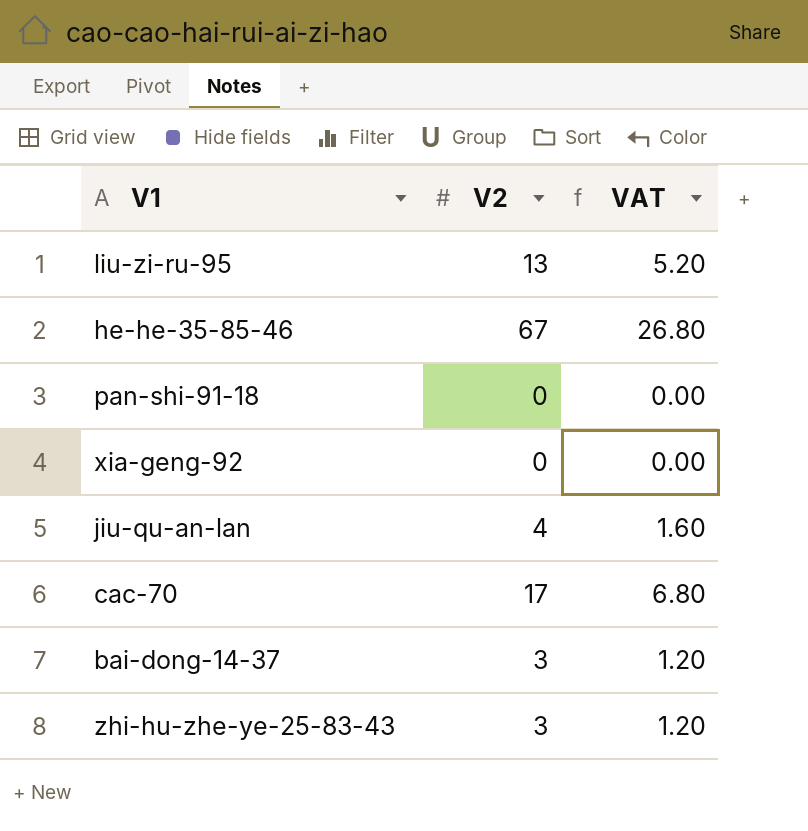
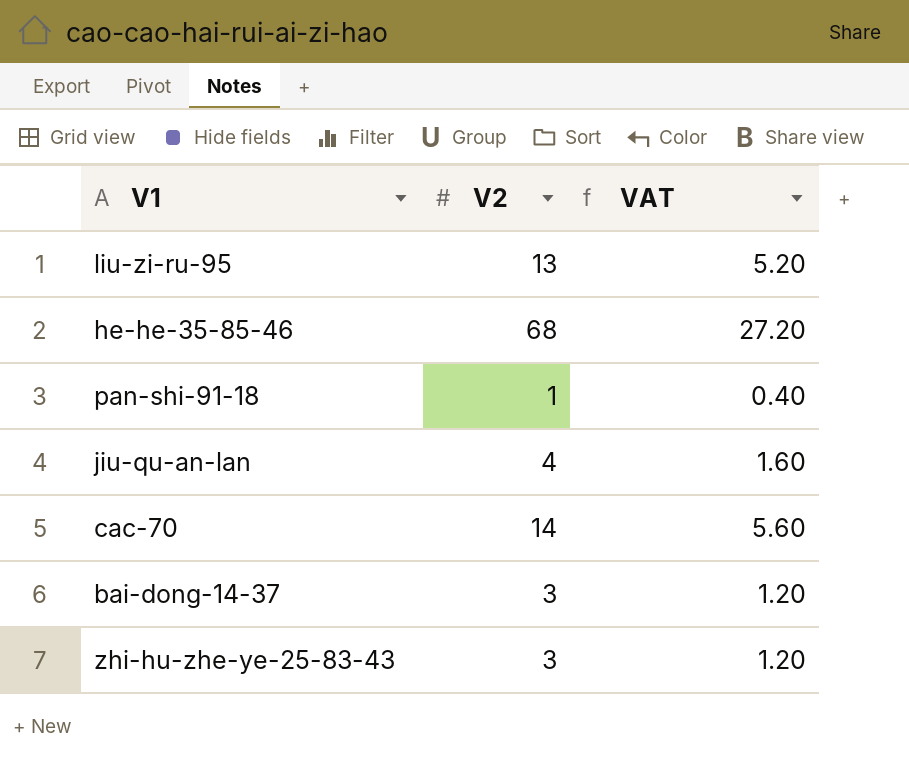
row xia-geng-92: 0 | 0.00 -> none
he-he-35-85-46 | V2: 67 -> 68
he-he-35-85-46 | VAT: 26.80 -> 27.20
pan-shi-91-18 | V2: 0 -> 1
pan-shi-91-18 | VAT: 0.00 -> 0.40
cac-70 | V2: 17 -> 14
cac-70 | VAT: 6.80 -> 5.60

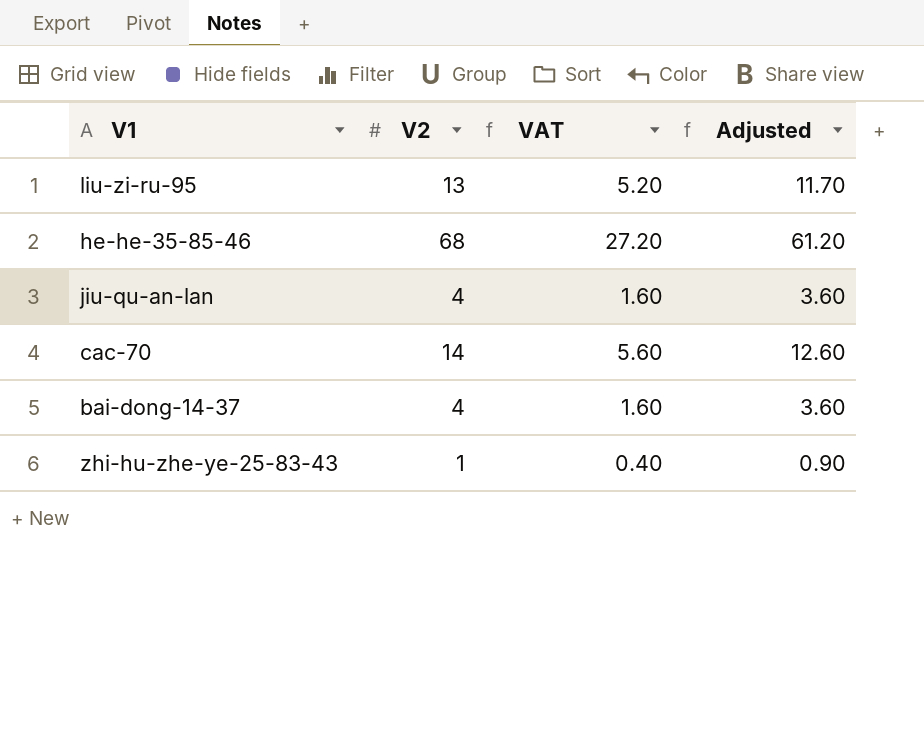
column Adjusted | formula: none -> [V2] * 0.9
row pan-shi-91-18: 1 | 0.40 -> none
bai-dong-14-37 | V2: 3 -> 4
bai-dong-14-37 | VAT: 1.20 -> 1.60
zhi-hu-zhe-ye-25-83-43 | V2: 3 -> 1
zhi-hu-zhe-ye-25-83-43 | VAT: 1.20 -> 0.40

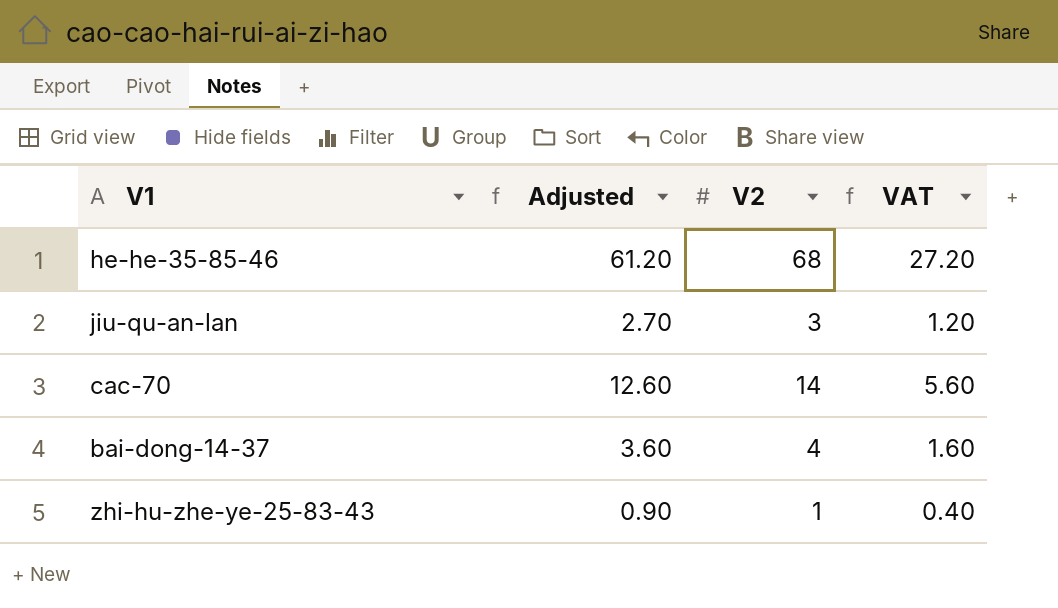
column Adjusted | position: 4 -> 2
row liu-zi-ru-95: 13 | 5.20 | 11.70 -> none
jiu-qu-an-lan | Adjusted: 3.60 -> 2.70
jiu-qu-an-lan | V2: 4 -> 3
jiu-qu-an-lan | VAT: 1.60 -> 1.20

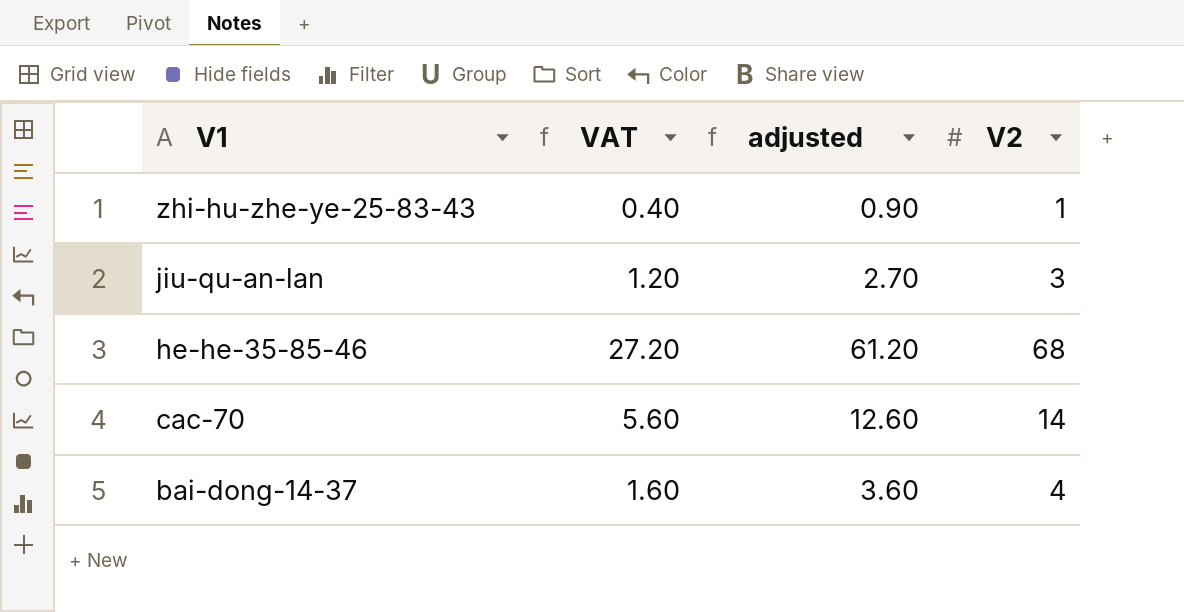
row order: none -> V1 descending
column VAT | position: 4 -> 2
column name: Adjusted -> adjusted

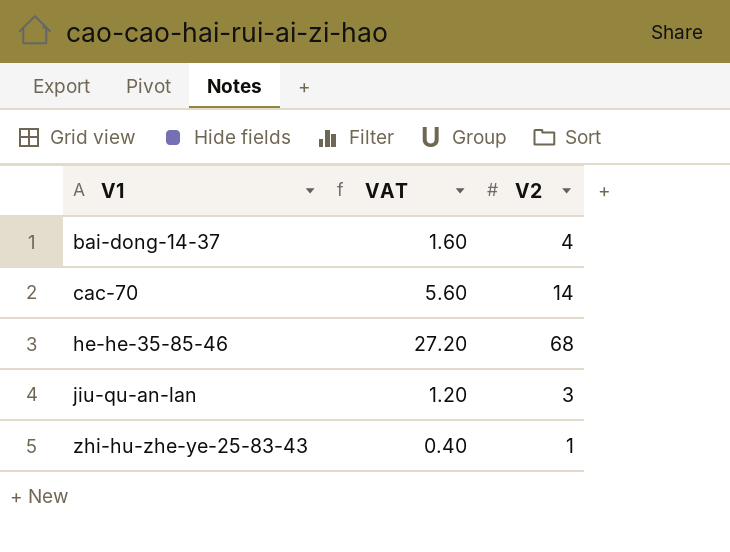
row order: V1 descending -> V1 ascending
column adjusted | formula: [V2] * 0.9 -> none

